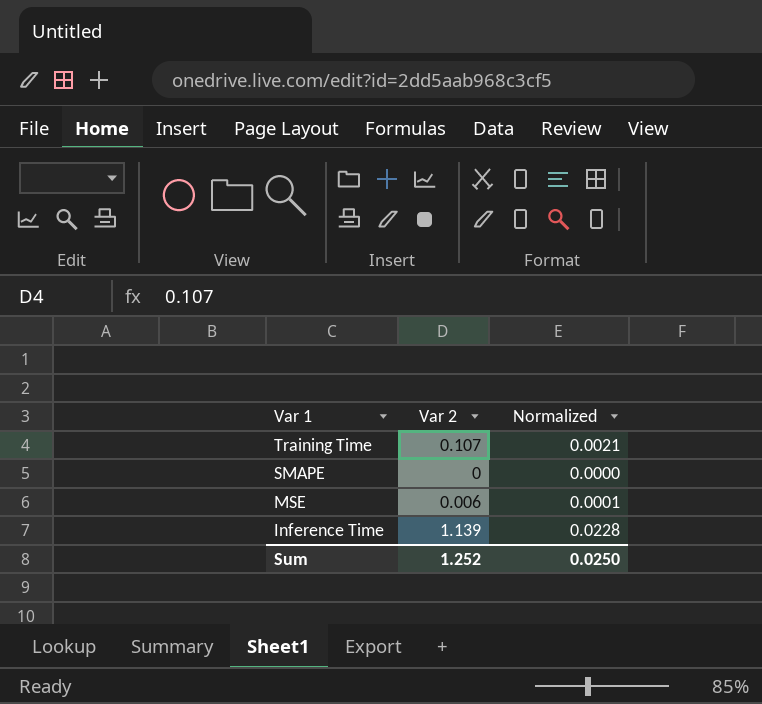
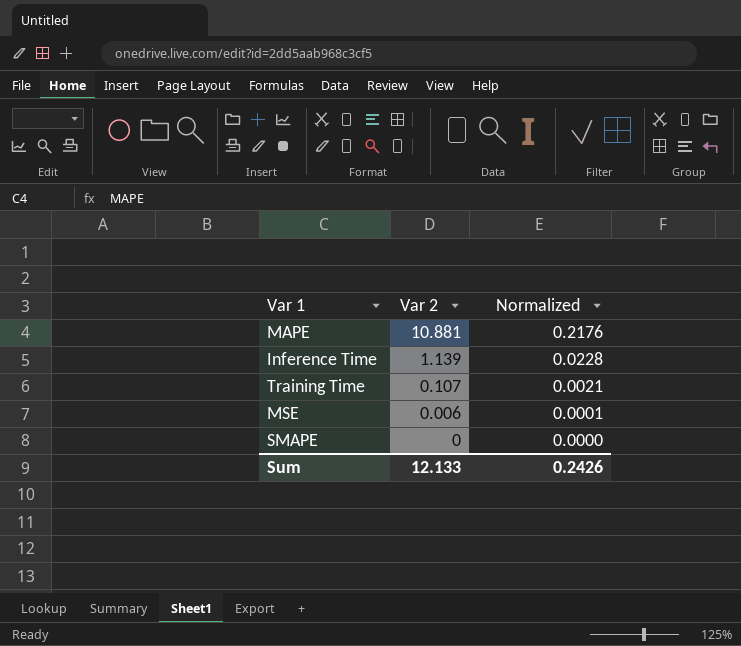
row order: Var 1 descending -> Var 2 descending
row MAPE: none -> 10.881 | 0.2176
Sum | Var 2: 1.252 -> 12.133
Sum | Normalized: 0.0250 -> 0.2426

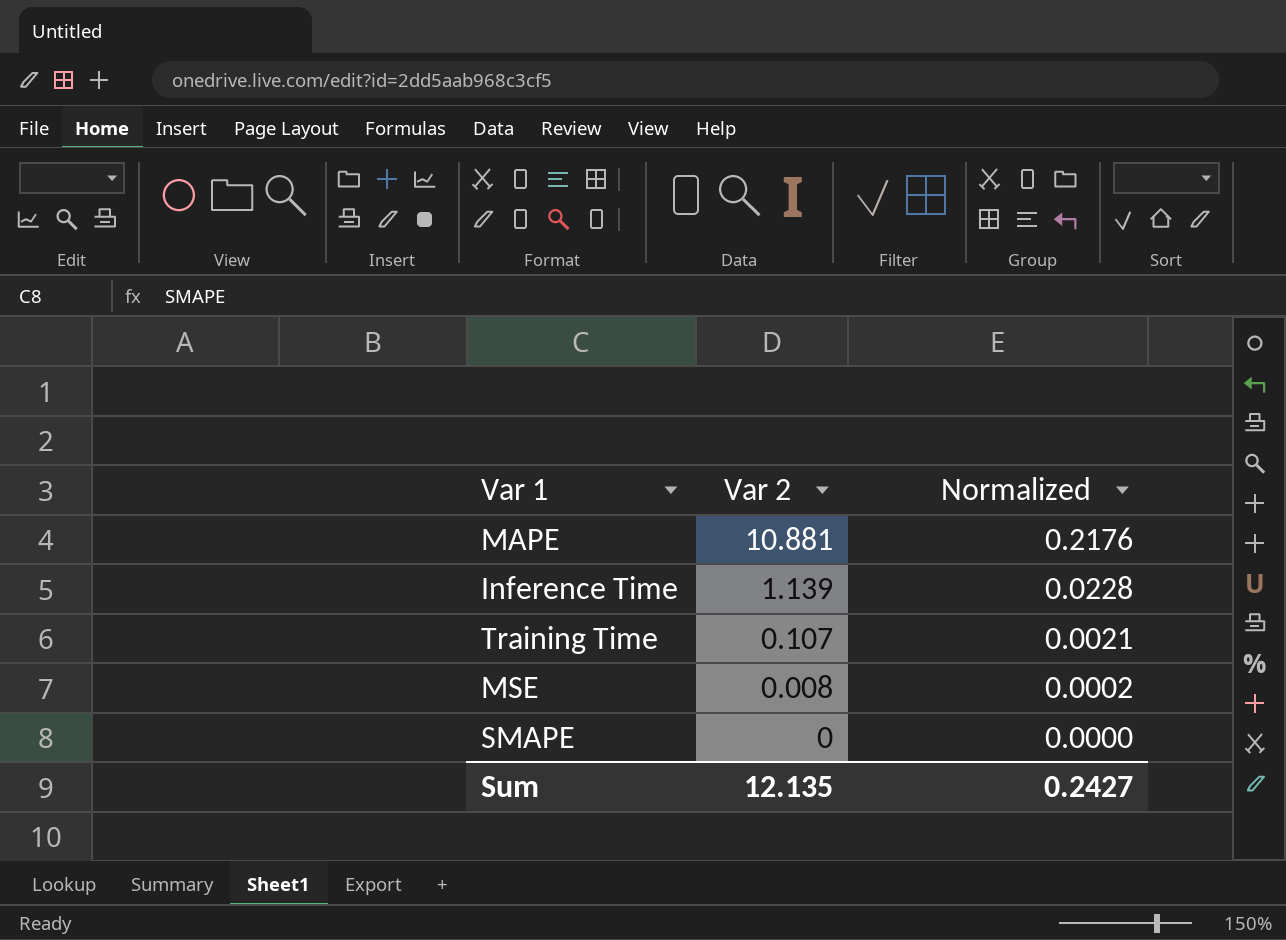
MSE | Var 2: 0.006 -> 0.008
MSE | Normalized: 0.0001 -> 0.0002
Sum | Var 2: 12.133 -> 12.135
Sum | Normalized: 0.2426 -> 0.2427

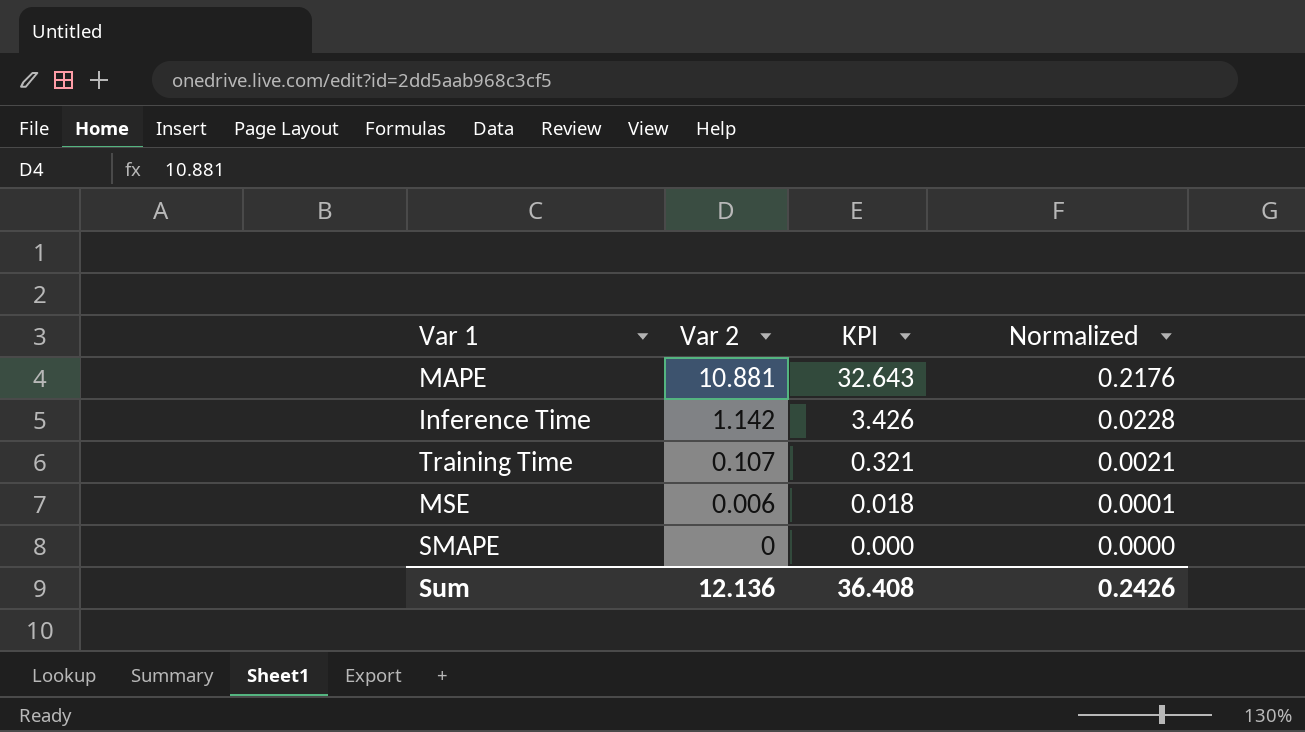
column KPI | formula: none -> [Var 2] * 3
Inference Time | Var 2: 1.139 -> 1.142
MSE | Var 2: 0.008 -> 0.006
MSE | Normalized: 0.0002 -> 0.0001
Sum | Var 2: 12.135 -> 12.136
Sum | Normalized: 0.2427 -> 0.2426

